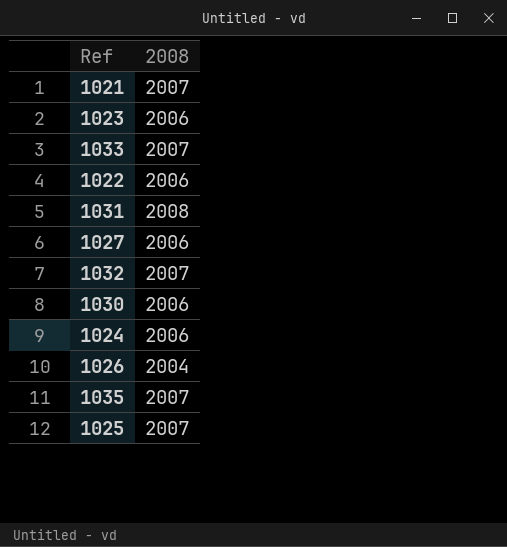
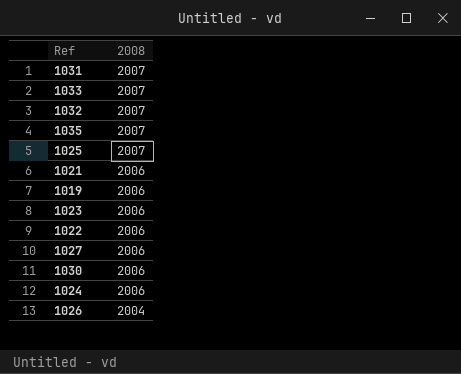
row order: none -> 2008 descending
1031 | 2008: 2008 -> 2007
1021 | 2008: 2007 -> 2006
row 1019: none -> 2006

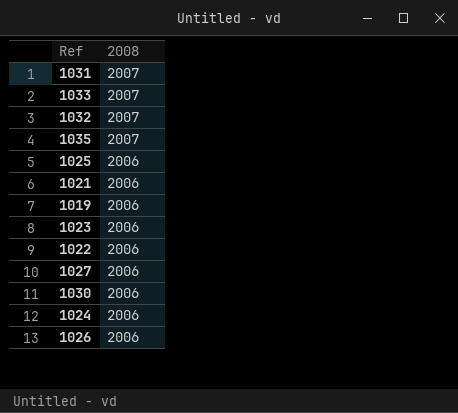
1025 | 2008: 2007 -> 2006
1026 | 2008: 2004 -> 2006

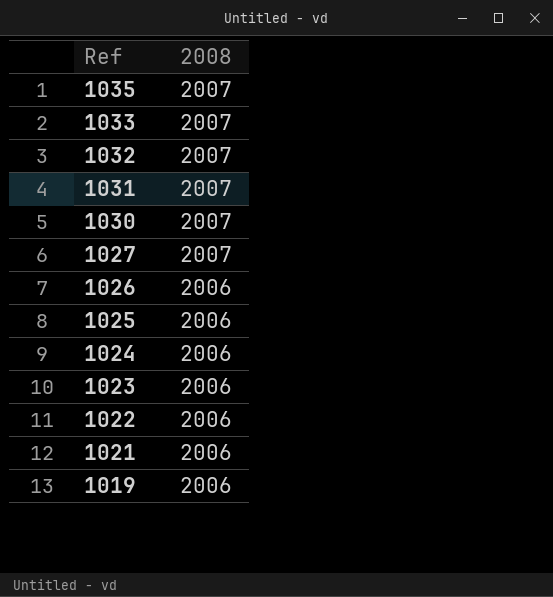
row order: 2008 descending -> Ref descending
1030 | 2008: 2006 -> 2007
1027 | 2008: 2006 -> 2007

